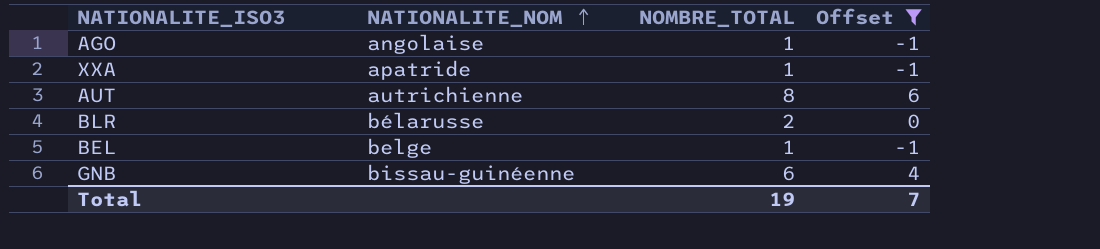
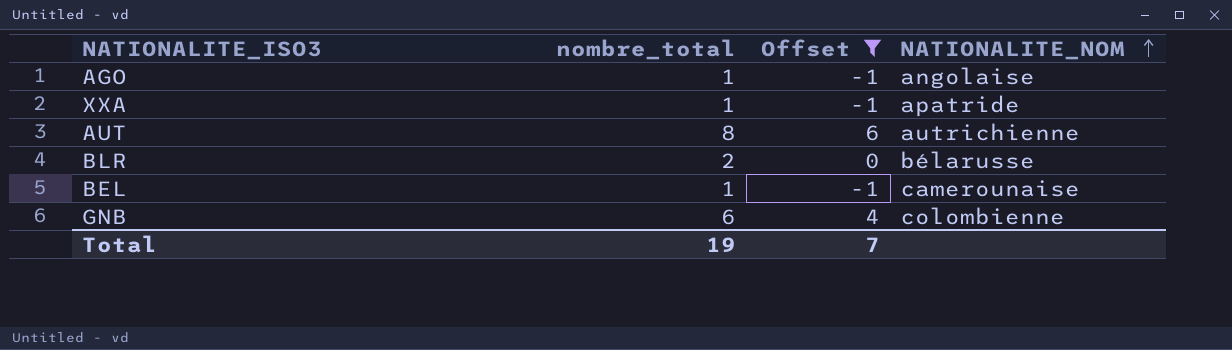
column name: NOMBRE_TOTAL -> nombre_total
column NATIONALITE_NOM | position: 2 -> 4
BEL | NATIONALITE_NOM: belge -> camerounaise
GNB | NATIONALITE_NOM: bissau-guinéenne -> colombienne

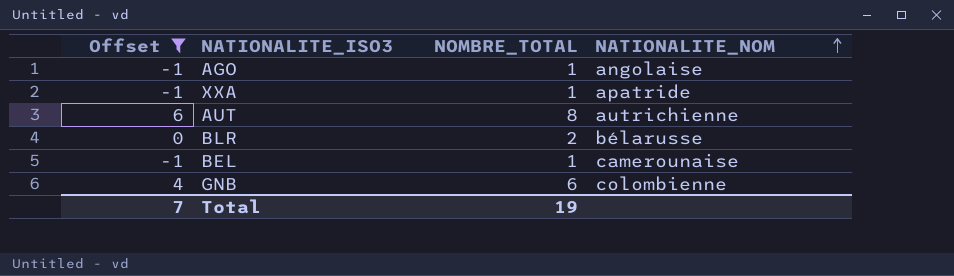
column Offset | position: 3 -> 1
column name: nombre_total -> NOMBRE_TOTAL

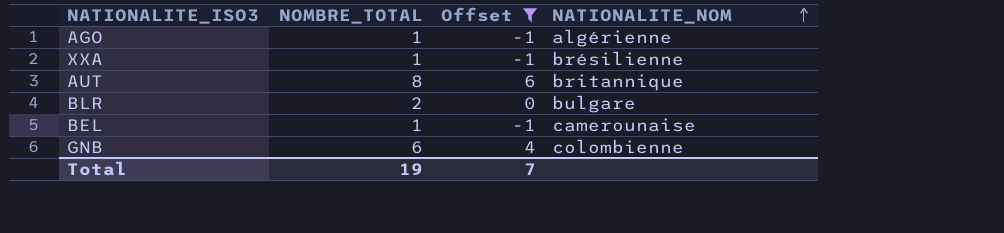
column Offset | position: 1 -> 3
AGO | NATIONALITE_NOM: angolaise -> algérienne
XXA | NATIONALITE_NOM: apatride -> brésilienne
AUT | NATIONALITE_NOM: autrichienne -> britannique
BLR | NATIONALITE_NOM: bélarusse -> bulgare

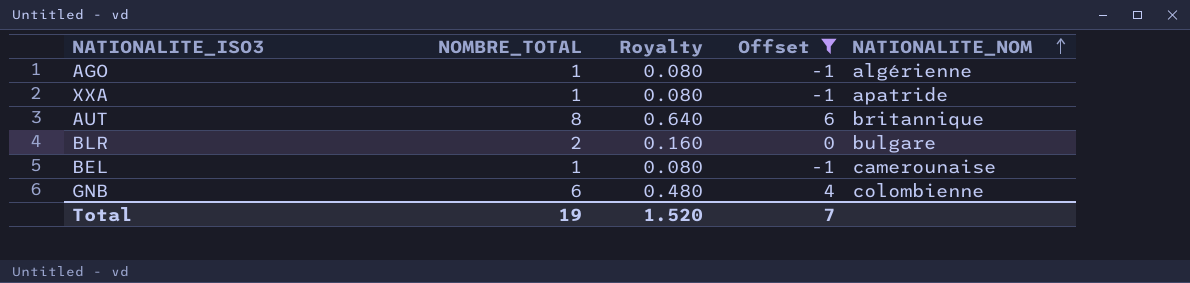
column Royalty | formula: none -> [NOMBRE_TOTAL] * 0.08
XXA | NATIONALITE_NOM: brésilienne -> apatride

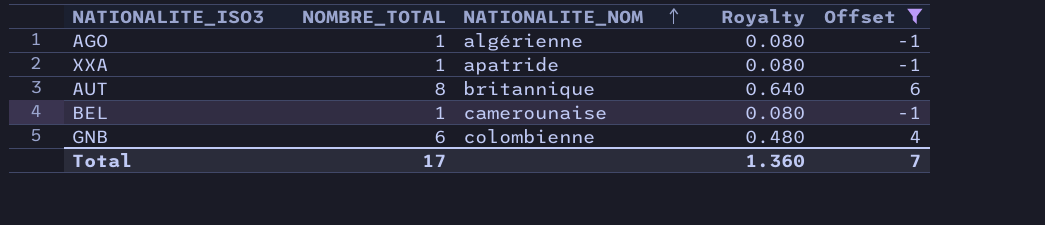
column NATIONALITE_NOM | position: 5 -> 3
row BLR: 2 | 0.160 | 0 | bulgare -> none
Total | NOMBRE_TOTAL: 19 -> 17
Total | Royalty: 1.520 -> 1.360

